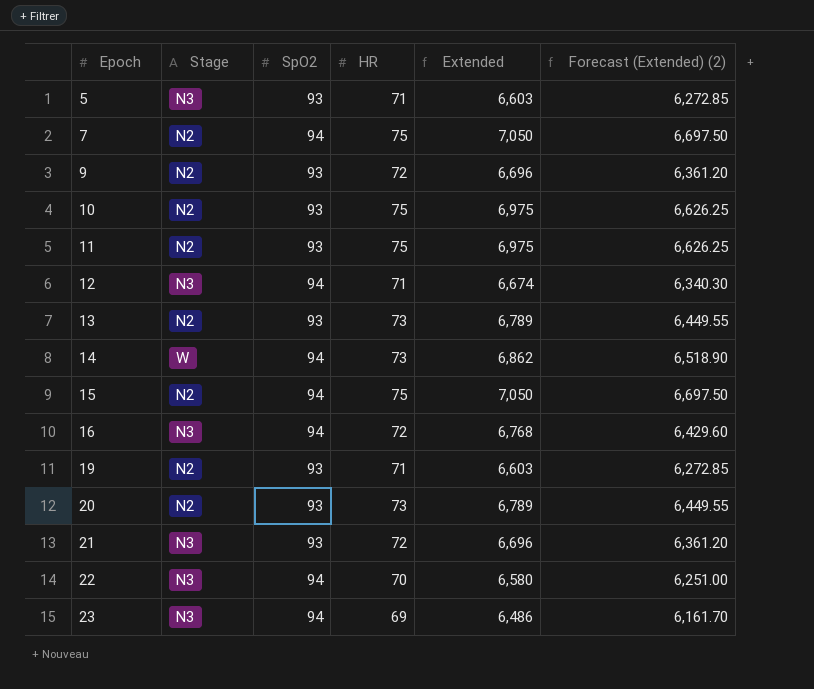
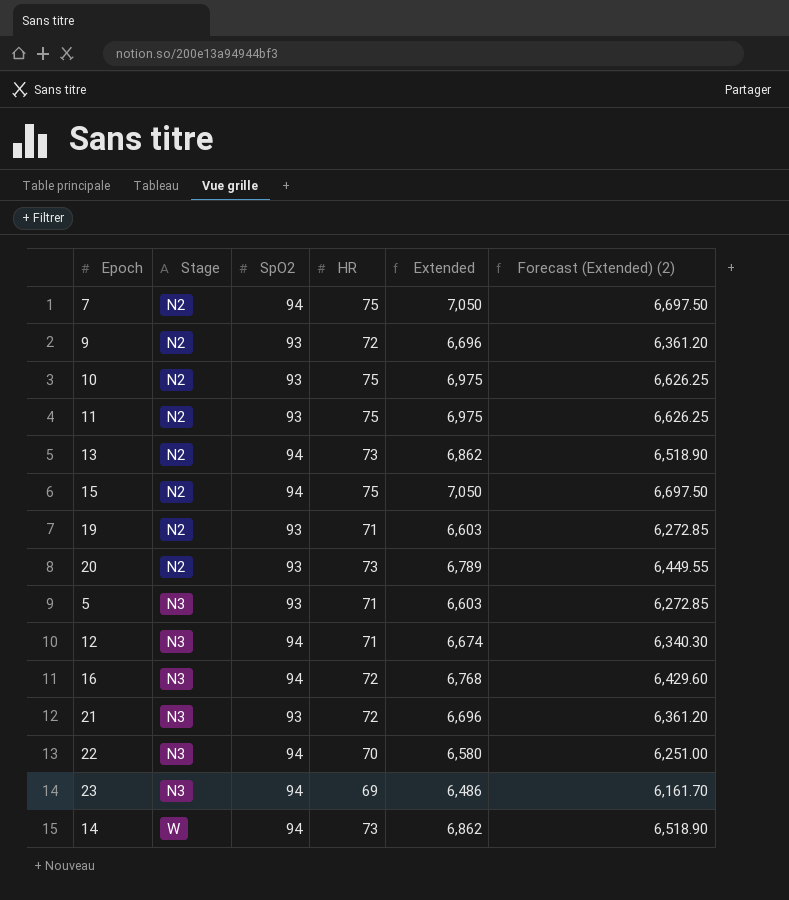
row order: Epoch ascending -> Stage ascending
13 | SpO2: 93 -> 94
13 | Extended: 6,789 -> 6,862
13 | Forecast (Extended) (2): 6,449.55 -> 6,518.90

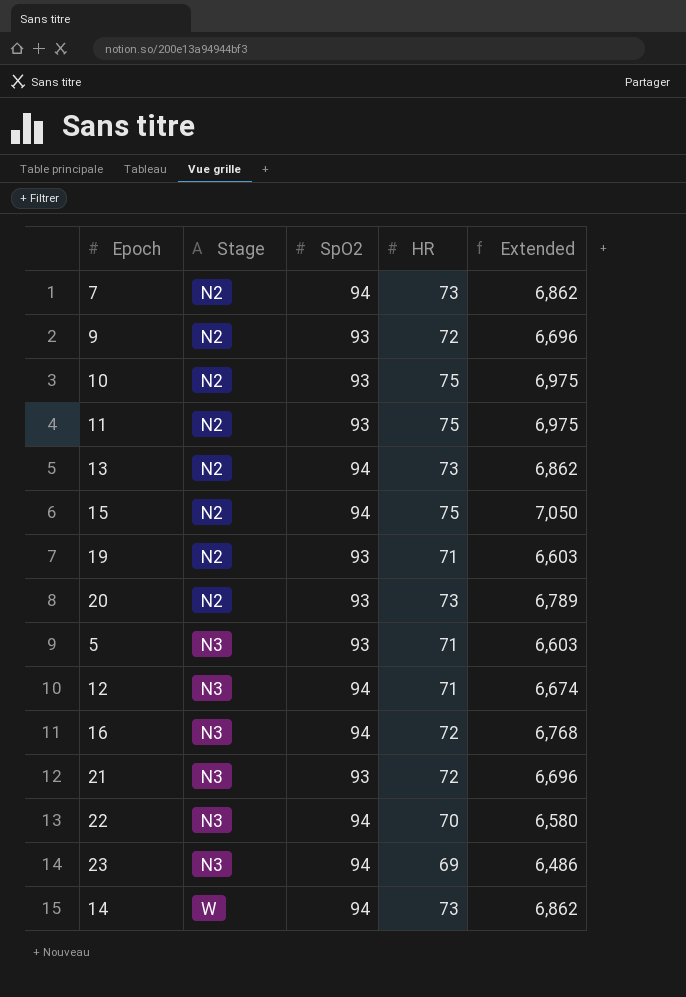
column Forecast (Extended) (2) | formula: [Extended] * 0.95 -> none
7 | HR: 75 -> 73
7 | Extended: 7,050 -> 6,862

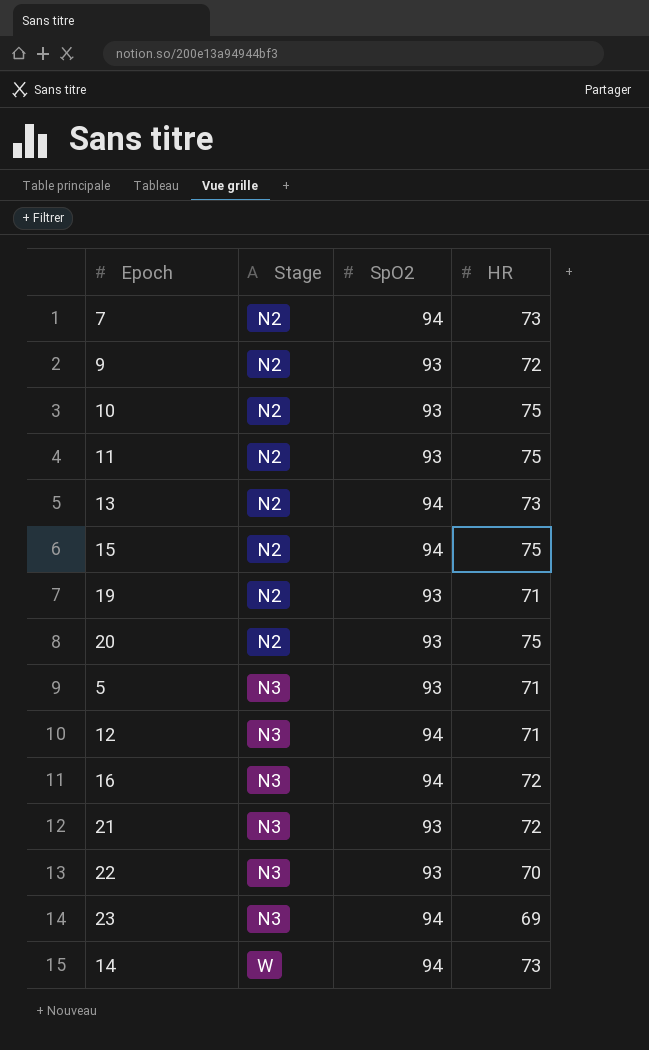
column Extended | formula: [SpO2] * [HR] -> none
20 | HR: 73 -> 75
22 | SpO2: 94 -> 93

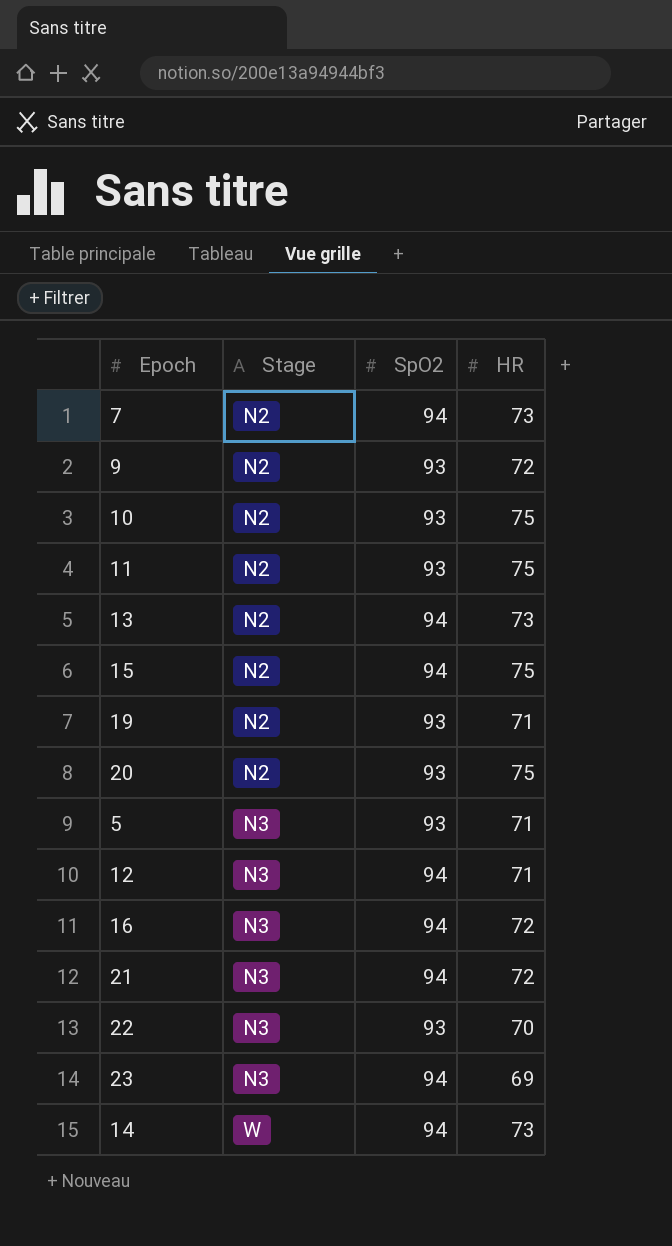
21 | SpO2: 93 -> 94

